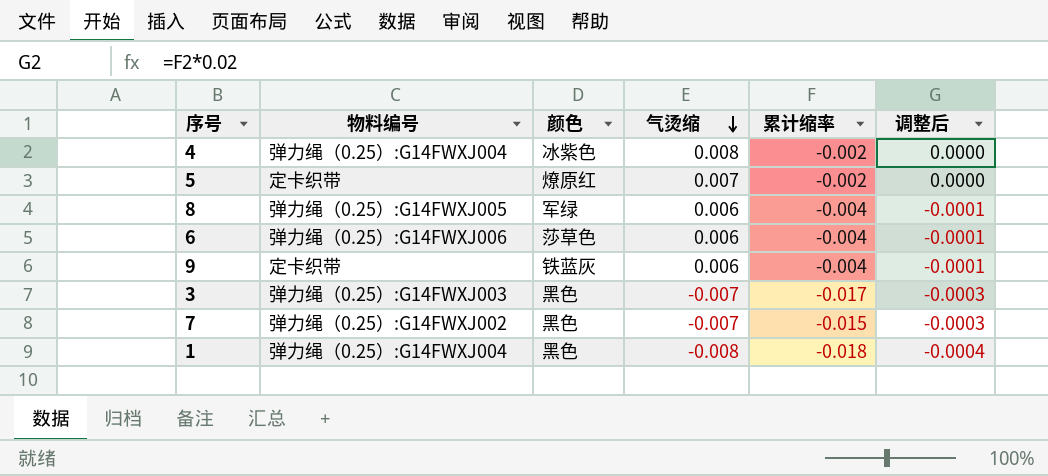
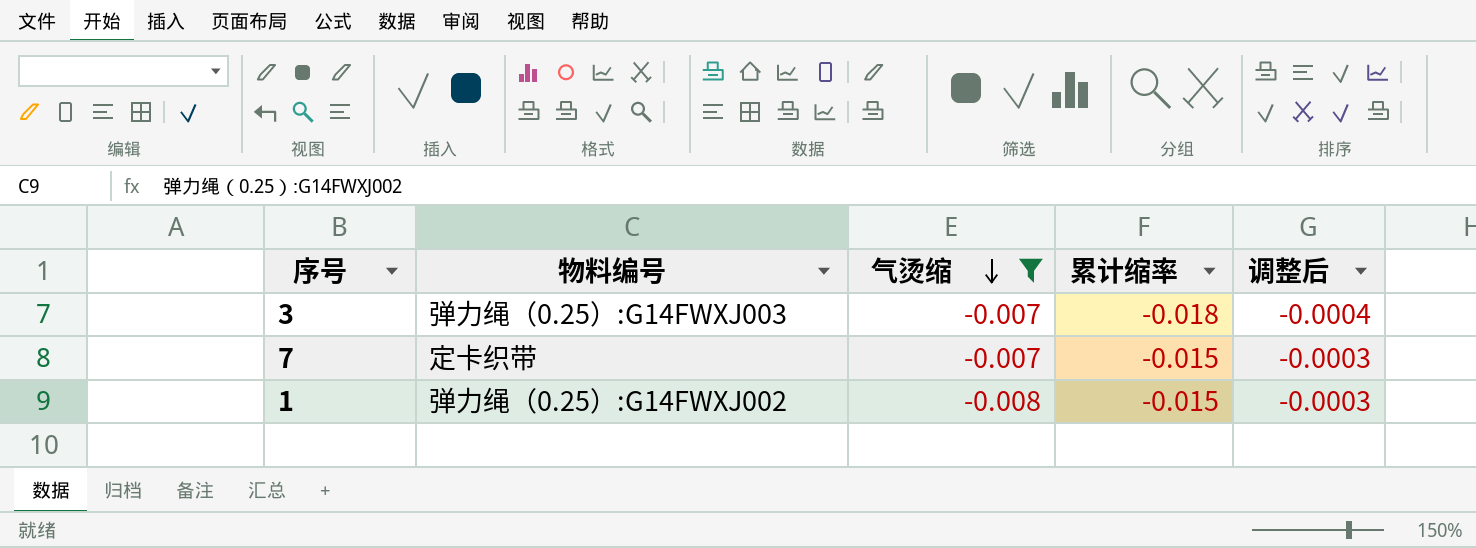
filter: none -> 气烫缩 <= -0.007
column 颜色 | position: 3 -> none
3 | 累计缩率: -0.017 -> -0.018
3 | 调整后: -0.0003 -> -0.0004
7 | 物料编号: 弹力绳（0.25）:G14FWXJ002 -> 定卡织带
1 | 物料编号: 弹力绳（0.25）:G14FWXJ004 -> 弹力绳（0.25）:G14FWXJ002
1 | 累计缩率: -0.018 -> -0.015
1 | 调整后: -0.0004 -> -0.0003

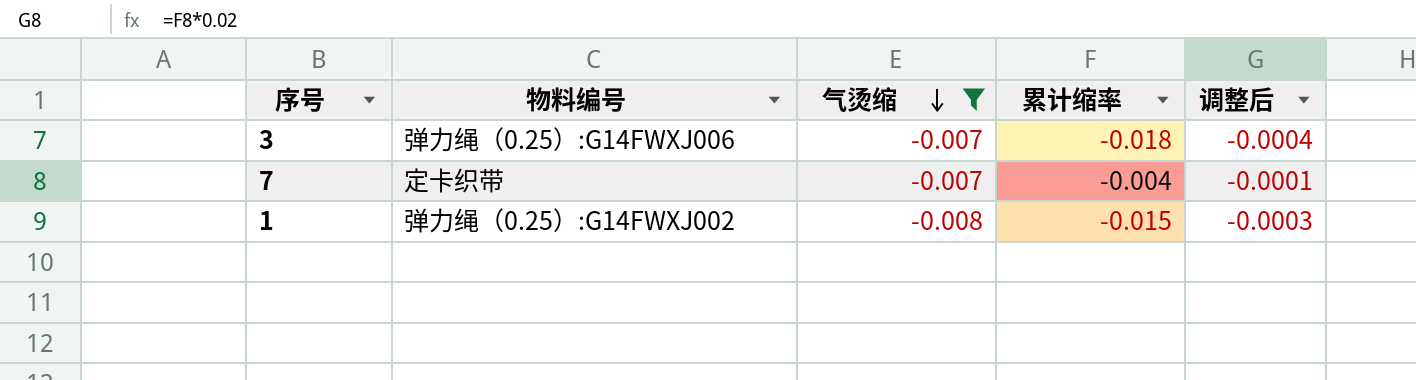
3 | 物料编号: 弹力绳（0.25）:G14FWXJ003 -> 弹力绳（0.25）:G14FWXJ006
7 | 累计缩率: -0.015 -> -0.004
7 | 调整后: -0.0003 -> -0.0001

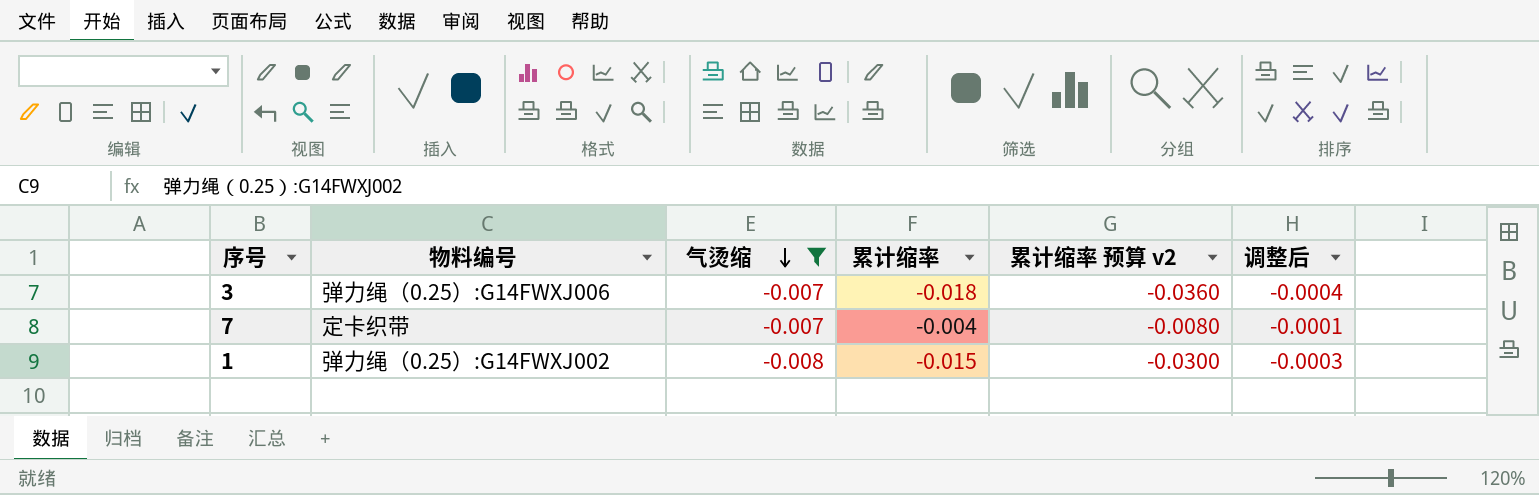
column 累计缩率 预算 v2 | formula: none -> [累计缩率] * 2

